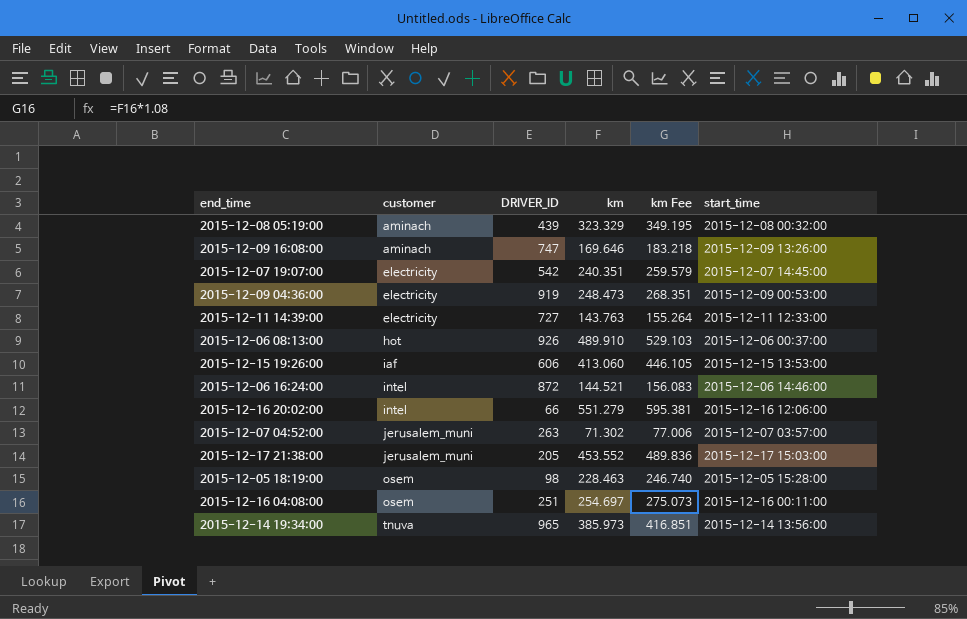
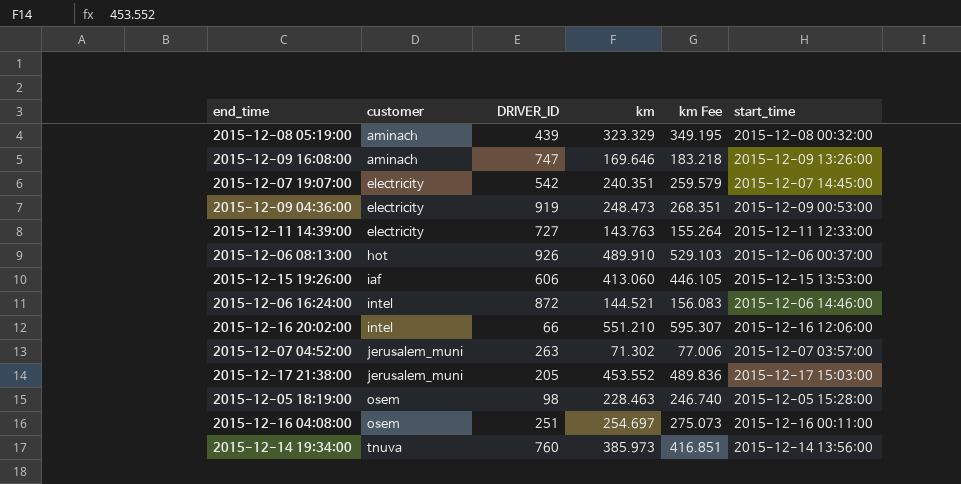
2015-12-16 20:02:00 | km: 551.279 -> 551.210
2015-12-16 20:02:00 | km Fee: 595.381 -> 595.307
2015-12-14 19:34:00 | DRIVER_ID: 965 -> 760

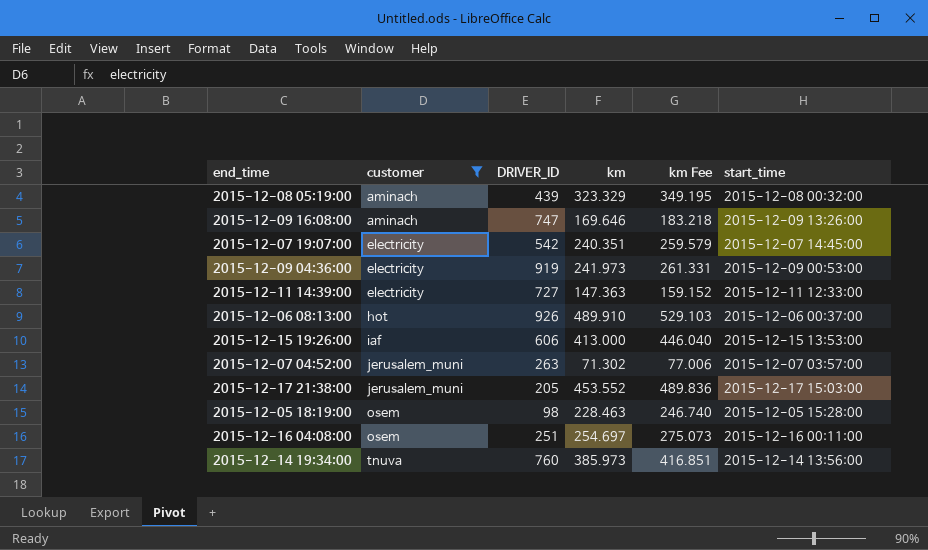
filter: none -> customer != intel
2015-12-09 04:36:00 | km: 248.473 -> 241.973
2015-12-09 04:36:00 | km Fee: 268.351 -> 261.331
2015-12-11 14:39:00 | km: 143.763 -> 147.363
2015-12-11 14:39:00 | km Fee: 155.264 -> 159.152
2015-12-15 19:26:00 | km: 413.060 -> 413.000
2015-12-15 19:26:00 | km Fee: 446.105 -> 446.040

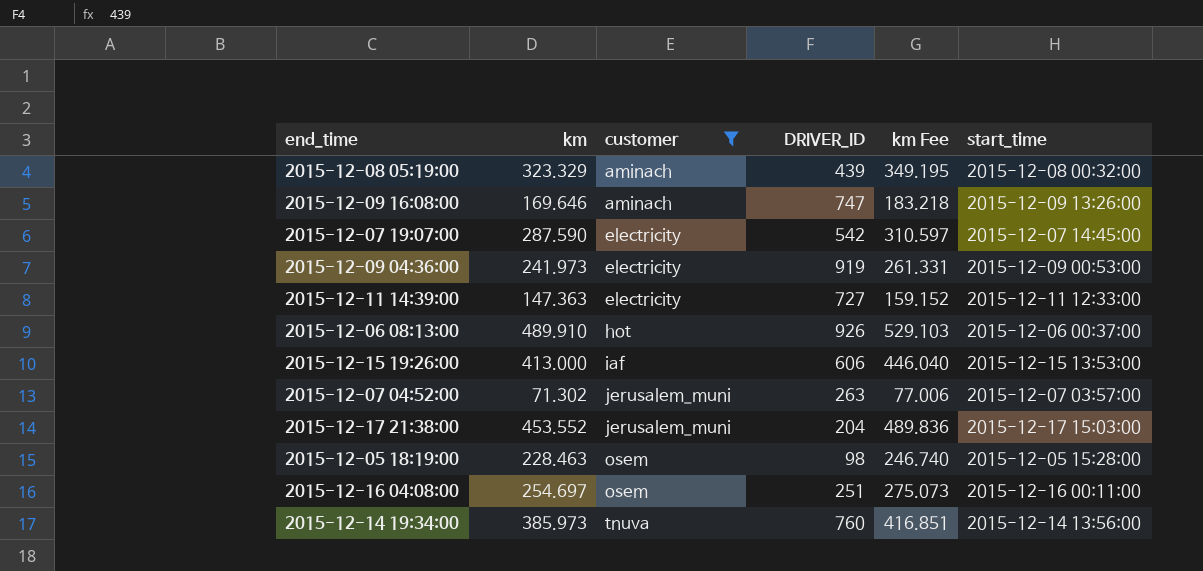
column km | position: 4 -> 2
2015-12-07 19:07:00 | km: 240.351 -> 287.590
2015-12-07 19:07:00 | km Fee: 259.579 -> 310.597
2015-12-17 21:38:00 | DRIVER_ID: 205 -> 204

